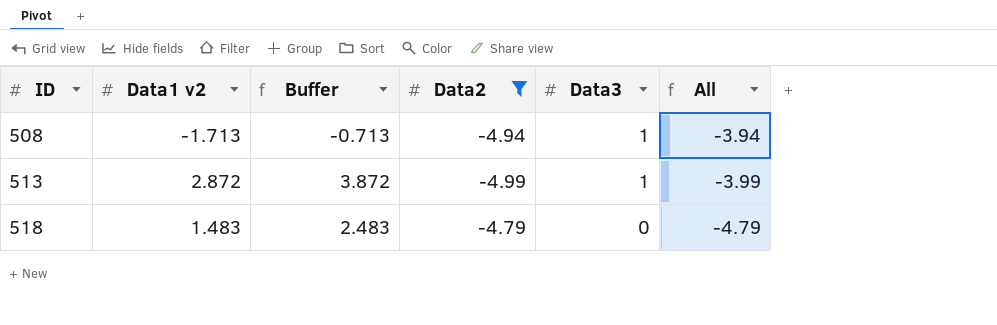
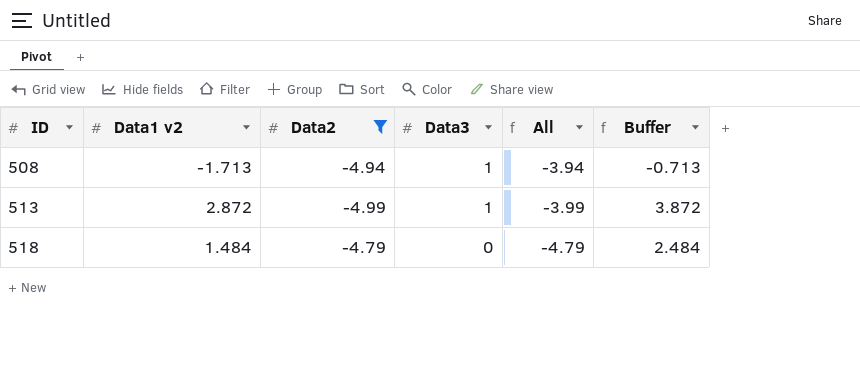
column Buffer | position: 3 -> 6
518 | Data1 v2: 1.483 -> 1.484
518 | Buffer: 2.483 -> 2.484

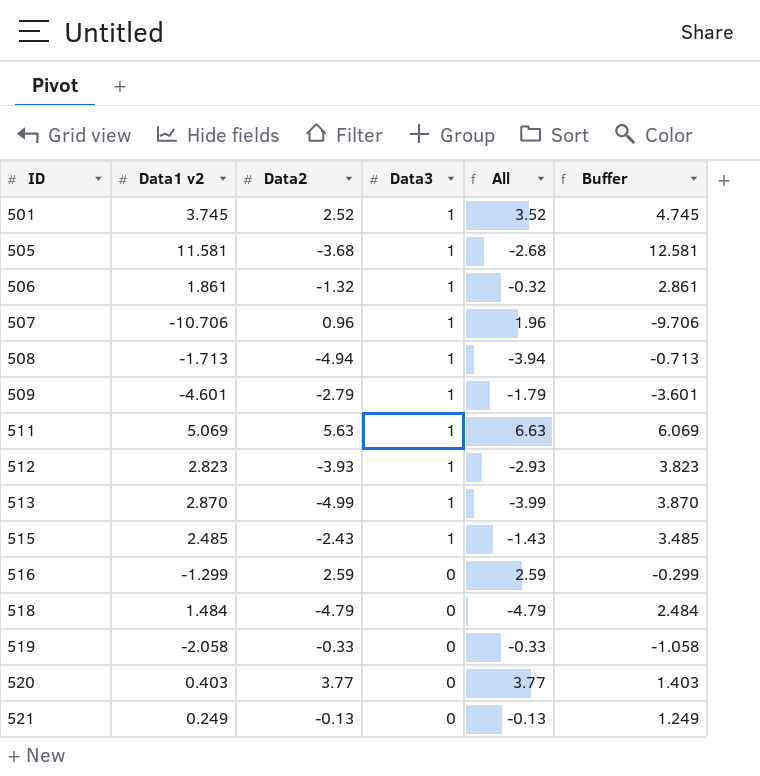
filter: Data2 <= -4.79 -> none
513 | Data1 v2: 2.872 -> 2.870
513 | Buffer: 3.872 -> 3.870

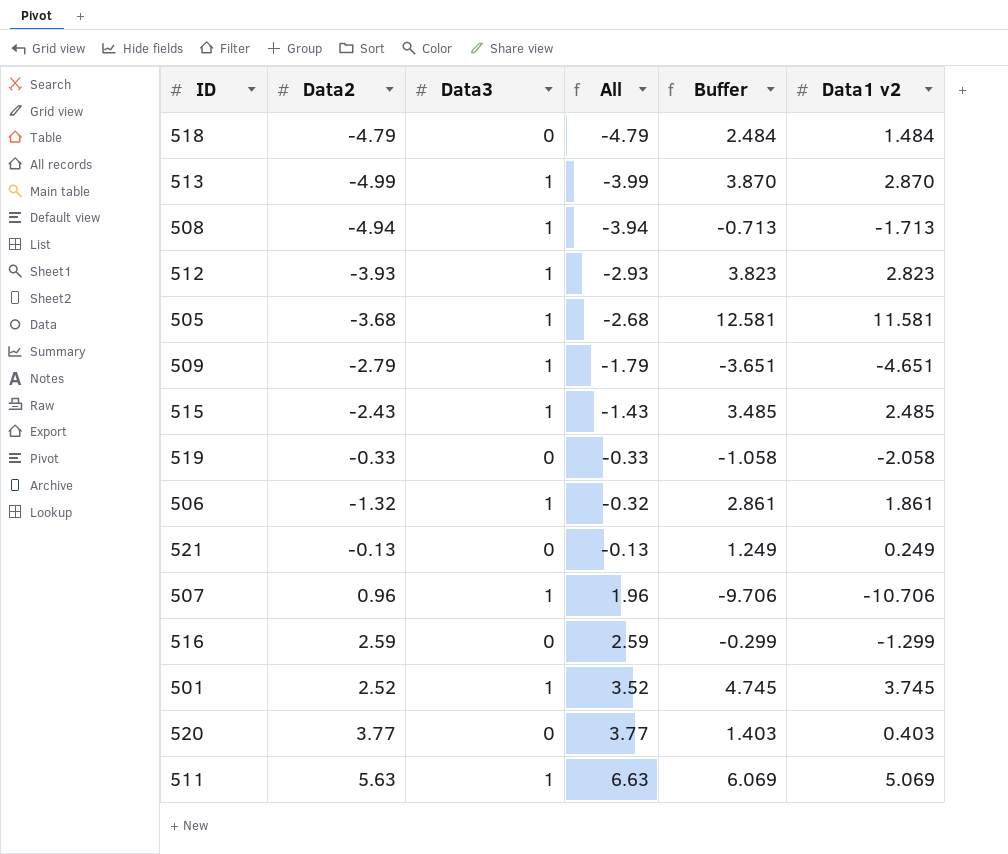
row order: ID ascending -> All ascending
column Data1 v2 | position: 2 -> 6
509 | Buffer: -3.601 -> -3.651
509 | Data1 v2: -4.601 -> -4.651

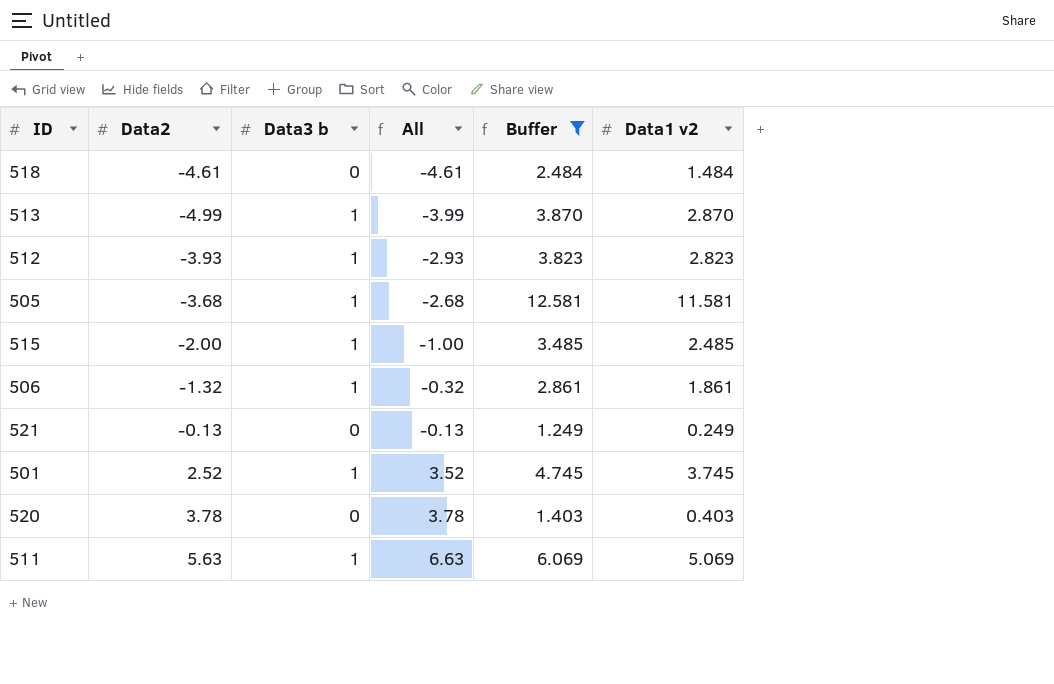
filter: none -> Buffer >= 1.249
column name: Data3 -> Data3 b
518 | Data2: -4.79 -> -4.61
518 | All: -4.79 -> -4.61
515 | Data2: -2.43 -> -2.00
515 | All: -1.43 -> -1.00
520 | Data2: 3.77 -> 3.78
520 | All: 3.77 -> 3.78

